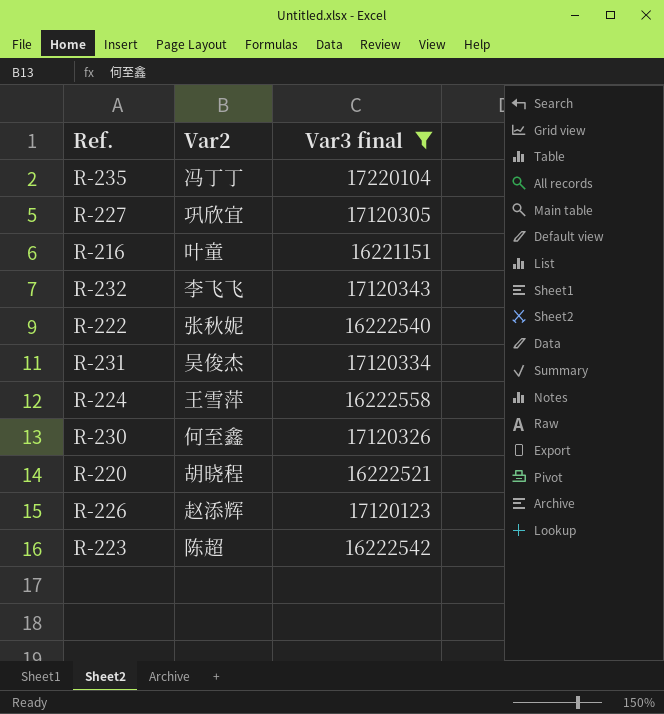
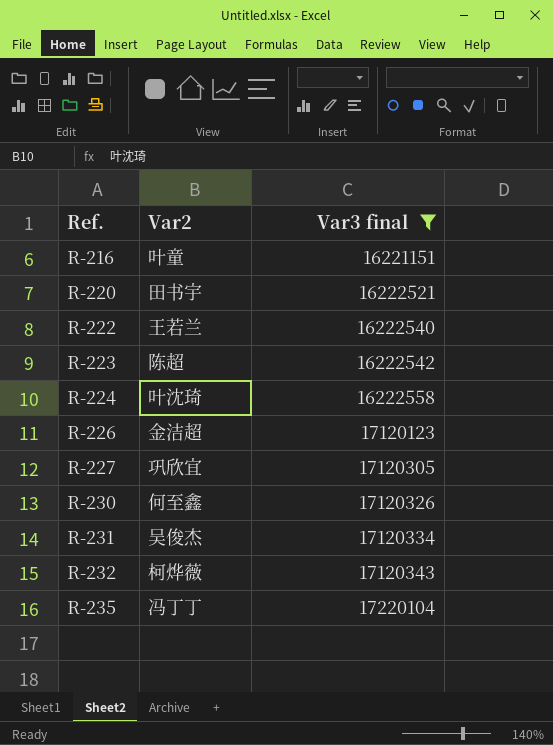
row order: none -> Ref. ascending
R-220 | Var2: 胡晓程 -> 田书宇
R-222 | Var2: 张秋妮 -> 王若兰
R-224 | Var2: 王雪萍 -> 叶沈琦
R-226 | Var2: 赵添辉 -> 金洁超
R-232 | Var2: 李飞飞 -> 柯烨薇

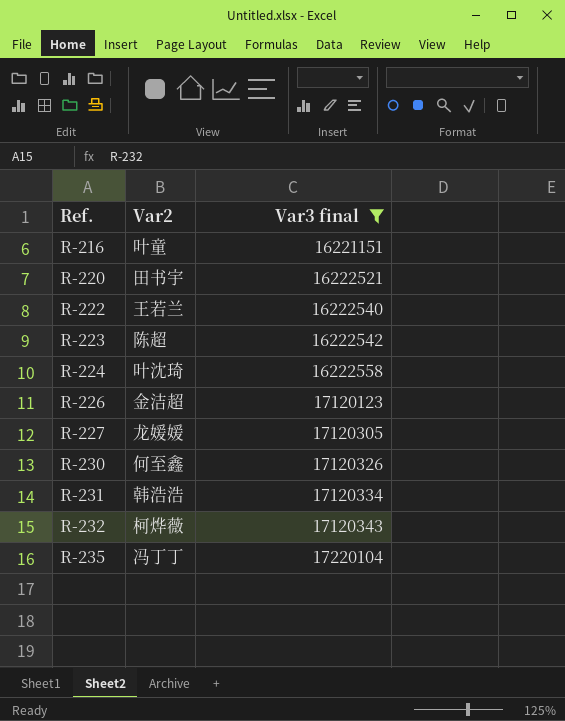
R-227 | Var2: 巩欣宜 -> 龙媛媛
R-231 | Var2: 吴俊杰 -> 韩浩浩

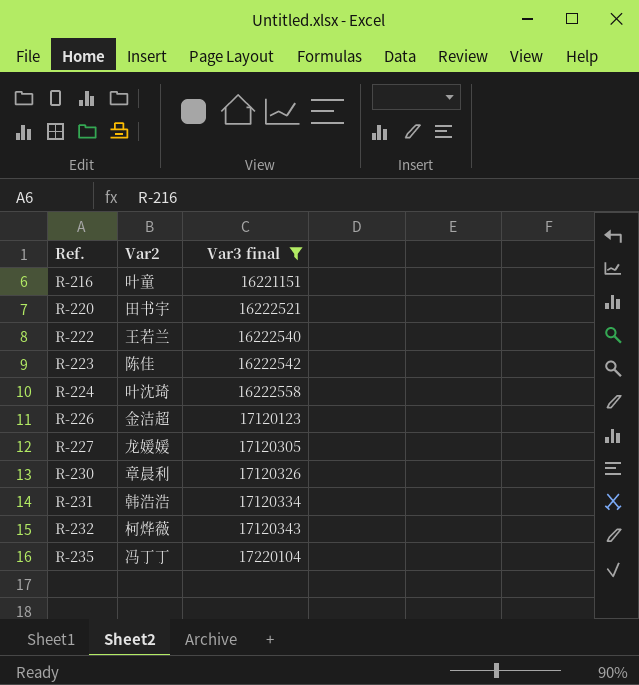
R-223 | Var2: 陈超 -> 陈佳
R-230 | Var2: 何至鑫 -> 章晨利

